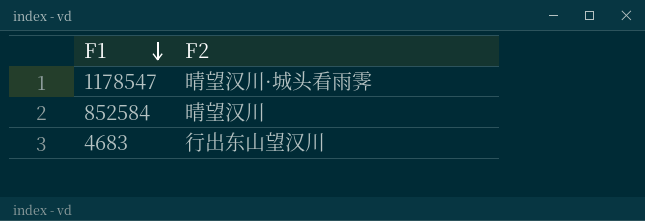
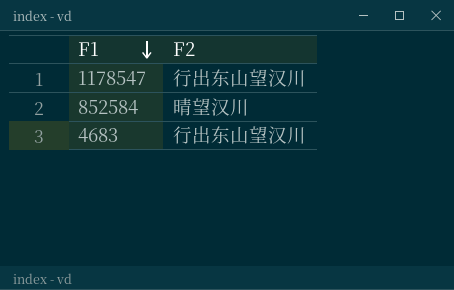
1178547 | F2: 晴望汉川·城头看雨霁 -> 行出东山望汉川

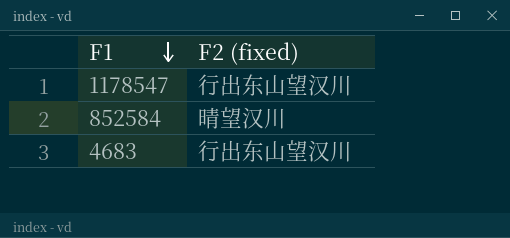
column name: F2 -> F2 (fixed)

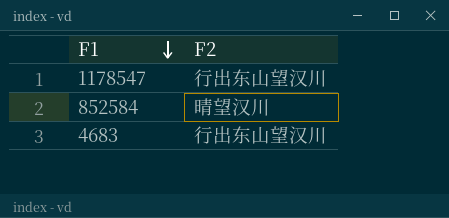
column name: F2 (fixed) -> F2

